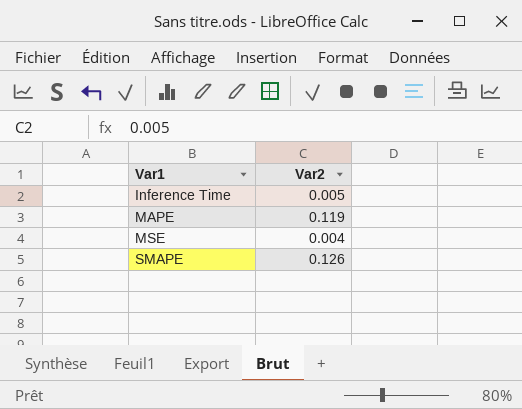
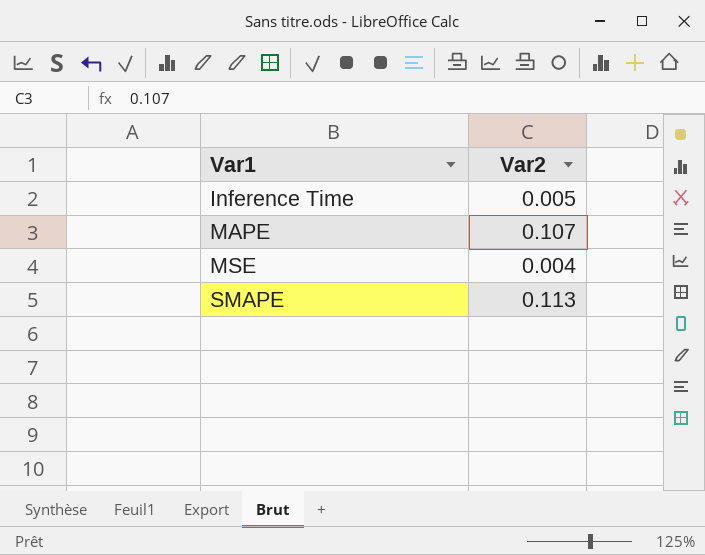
MAPE | Var2: 0.119 -> 0.107
SMAPE | Var2: 0.126 -> 0.113

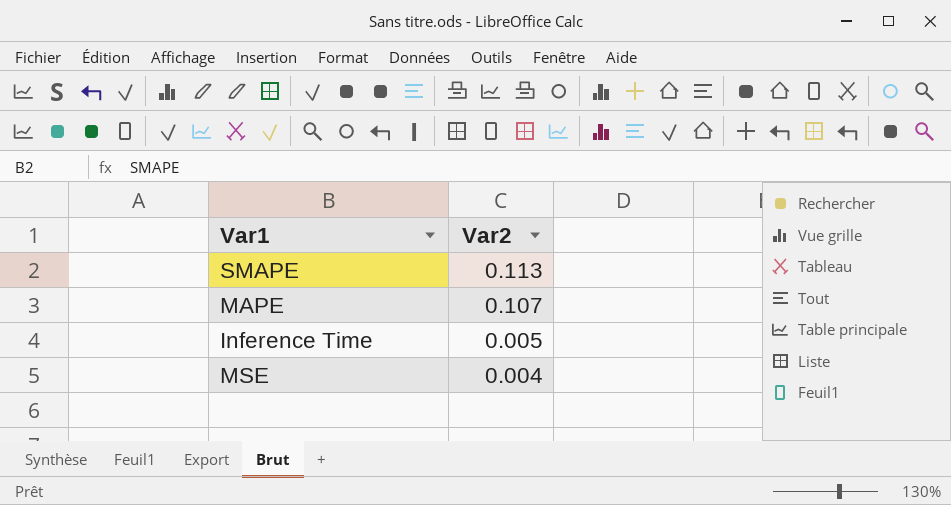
row order: Var1 ascending -> Var2 descending

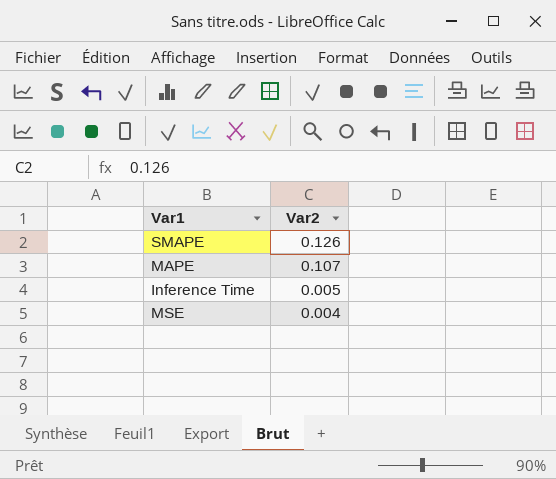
SMAPE | Var2: 0.113 -> 0.126

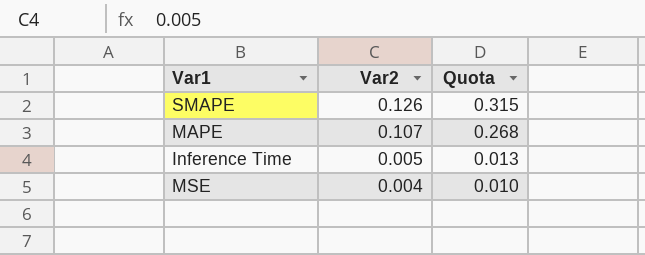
column Quota | formula: none -> [Var2] * 2.5

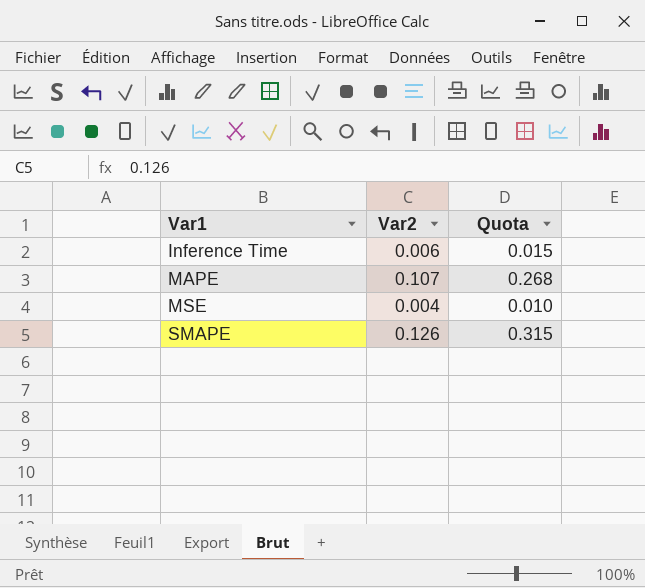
row order: Var2 descending -> Var1 ascending
Inference Time | Var2: 0.005 -> 0.006
Inference Time | Quota: 0.013 -> 0.015

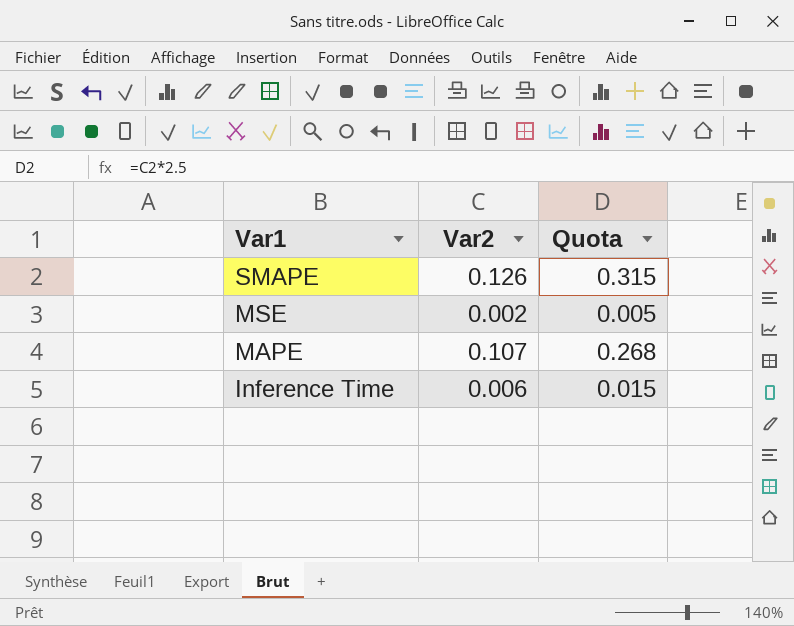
row order: Var1 ascending -> Var1 descending
MSE | Var2: 0.004 -> 0.002
MSE | Quota: 0.010 -> 0.005

